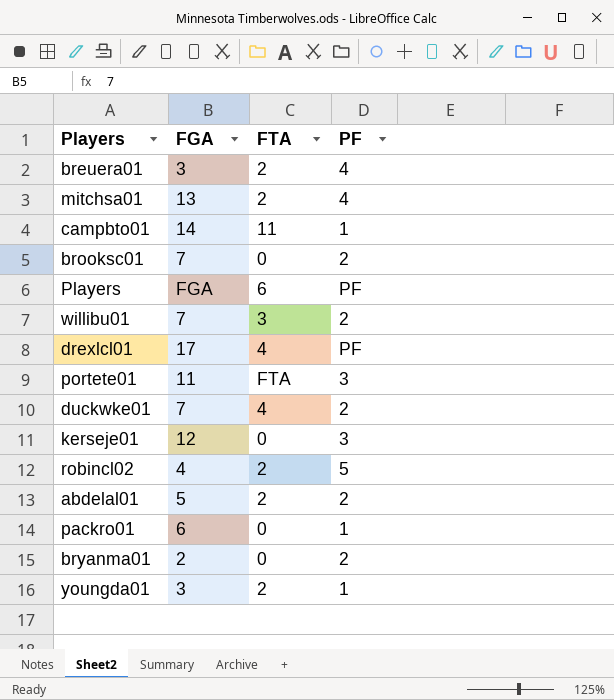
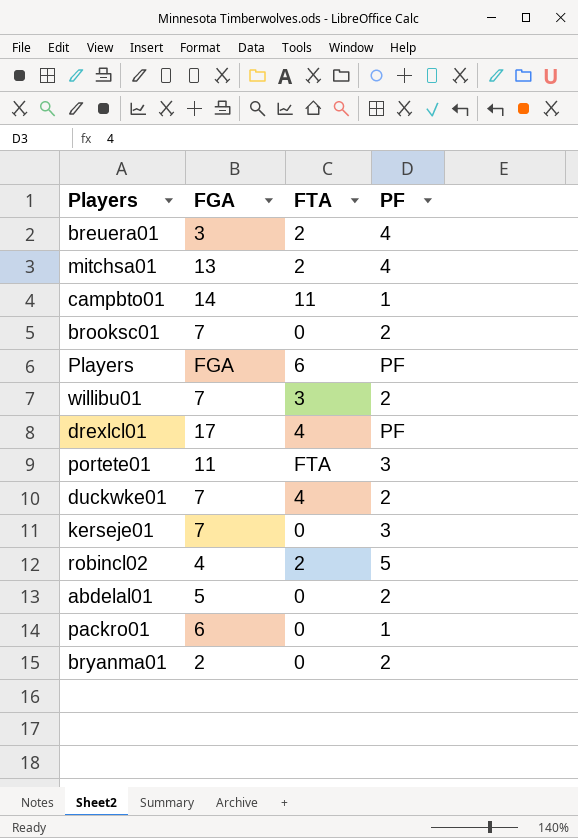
row youngda01: 3 | 2 | 1 -> none
kerseje01 | FGA: 12 -> 7
abdelal01 | FTA: 2 -> 0

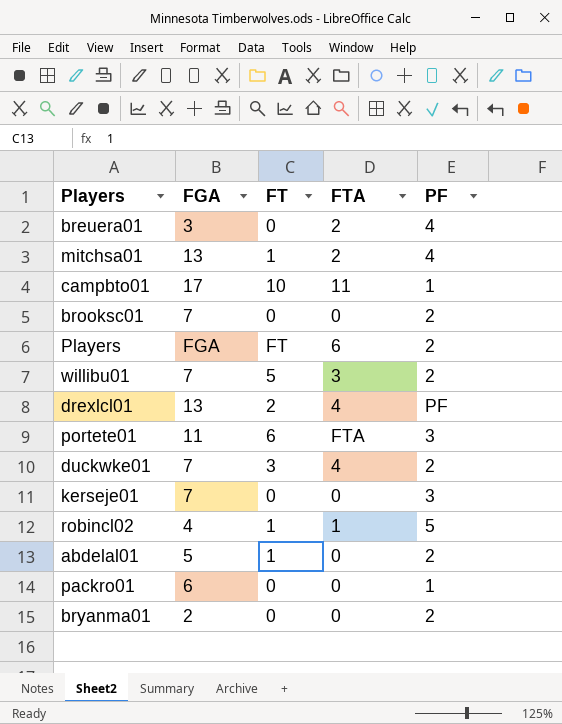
column FT | position: none -> 3
campbto01 | FGA: 14 -> 17
Players | PF: PF -> 2
drexlcl01 | FGA: 17 -> 13
robincl02 | FTA: 2 -> 1

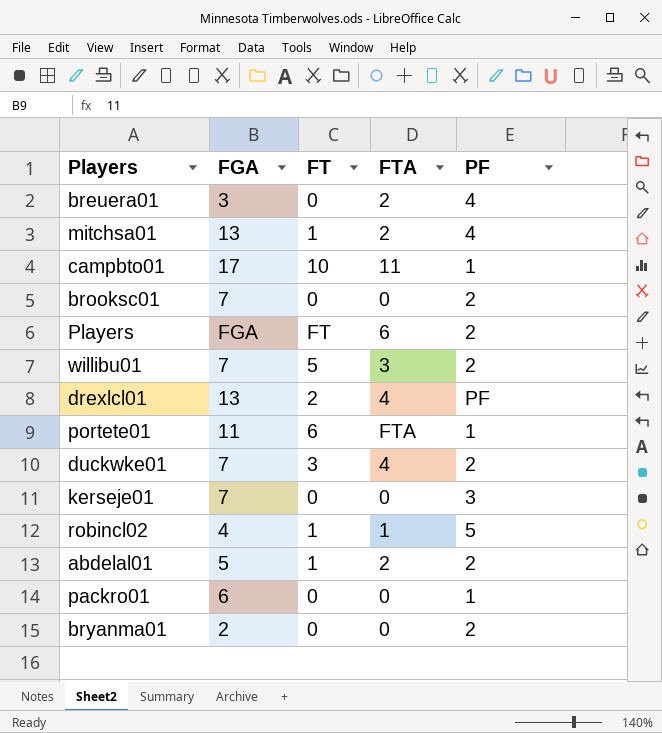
portete01 | PF: 3 -> 1
abdelal01 | FTA: 0 -> 2

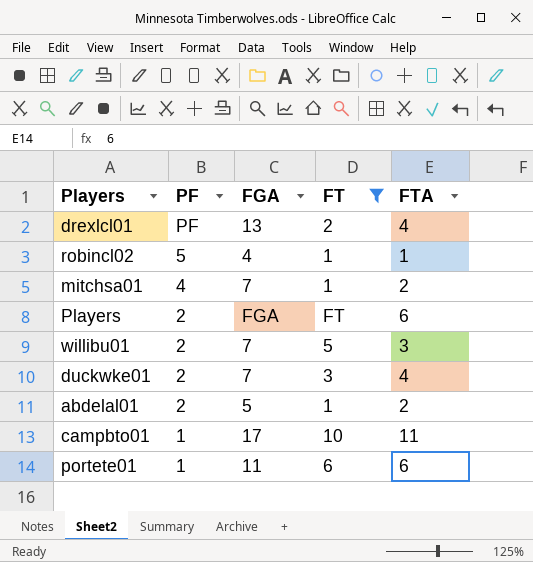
filter: none -> FT != 0
row order: none -> PF descending
column PF | position: 5 -> 2
mitchsa01 | FGA: 13 -> 7
portete01 | FTA: FTA -> 6

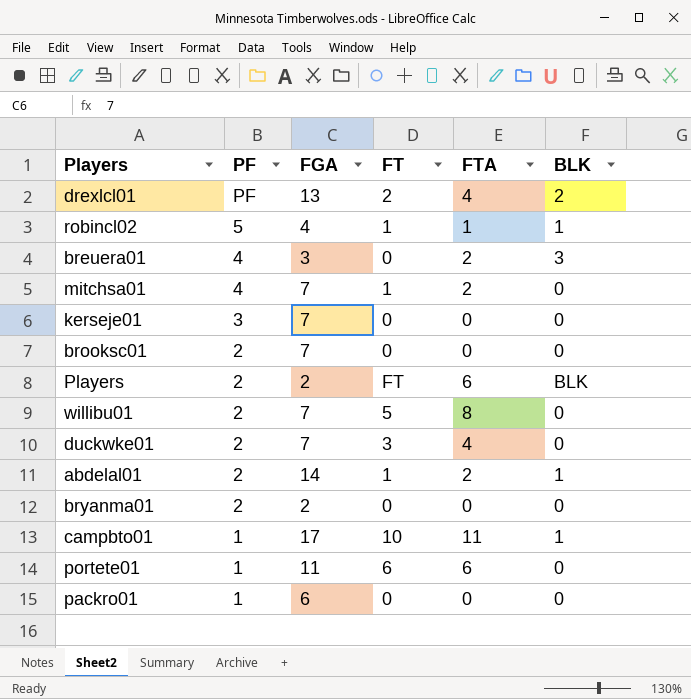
filter: FT != 0 -> none
column BLK | position: none -> 6
Players | FGA: FGA -> 2
willibu01 | FTA: 3 -> 8
abdelal01 | FGA: 5 -> 14

